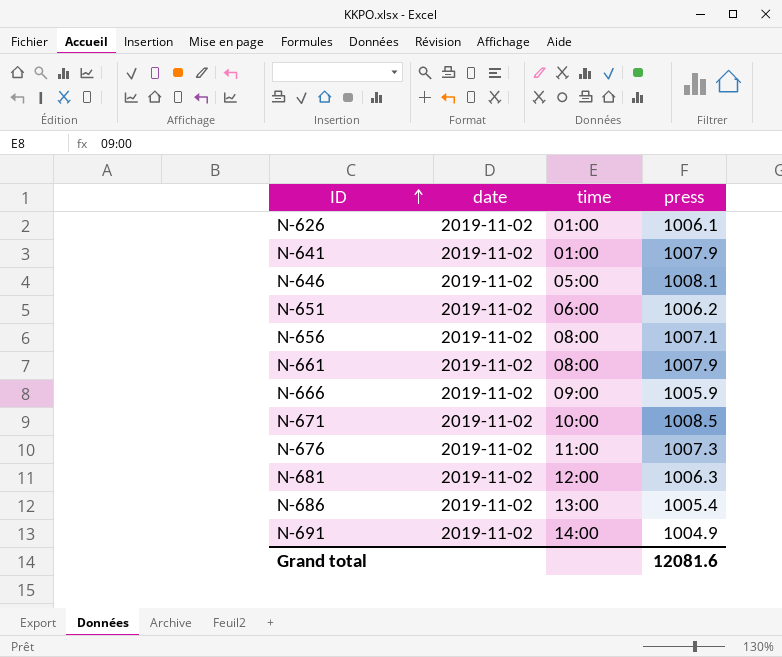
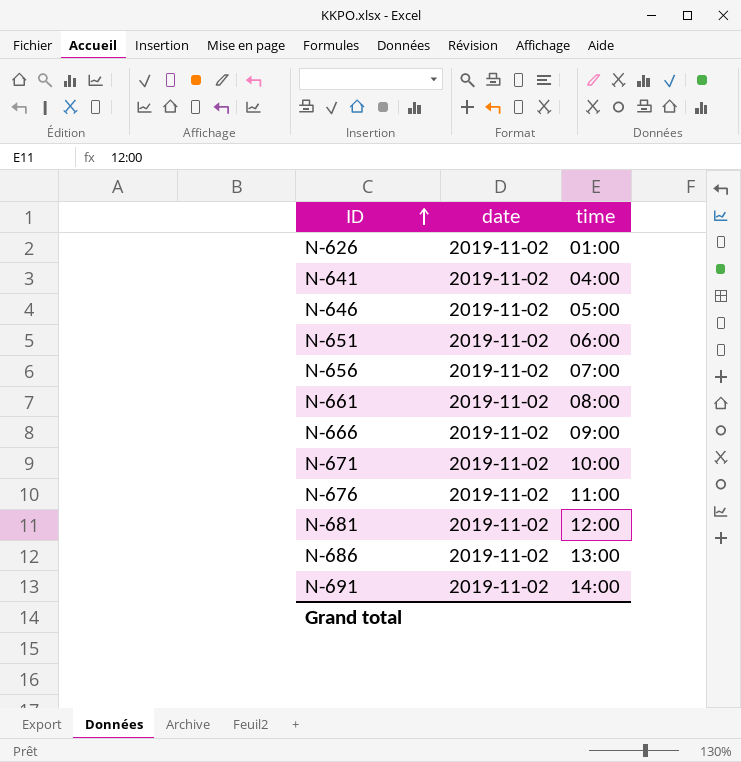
column press | position: 4 -> none
N-641 | time: 01:00 -> 04:00
N-656 | time: 08:00 -> 07:00

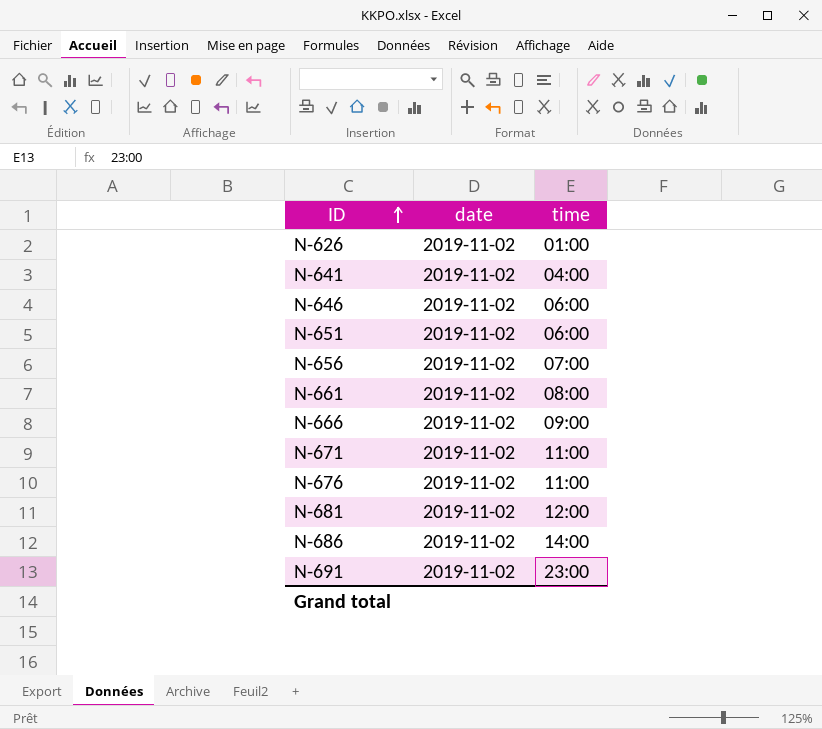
N-646 | time: 05:00 -> 06:00
N-671 | time: 10:00 -> 11:00
N-686 | time: 13:00 -> 14:00
N-691 | time: 14:00 -> 23:00

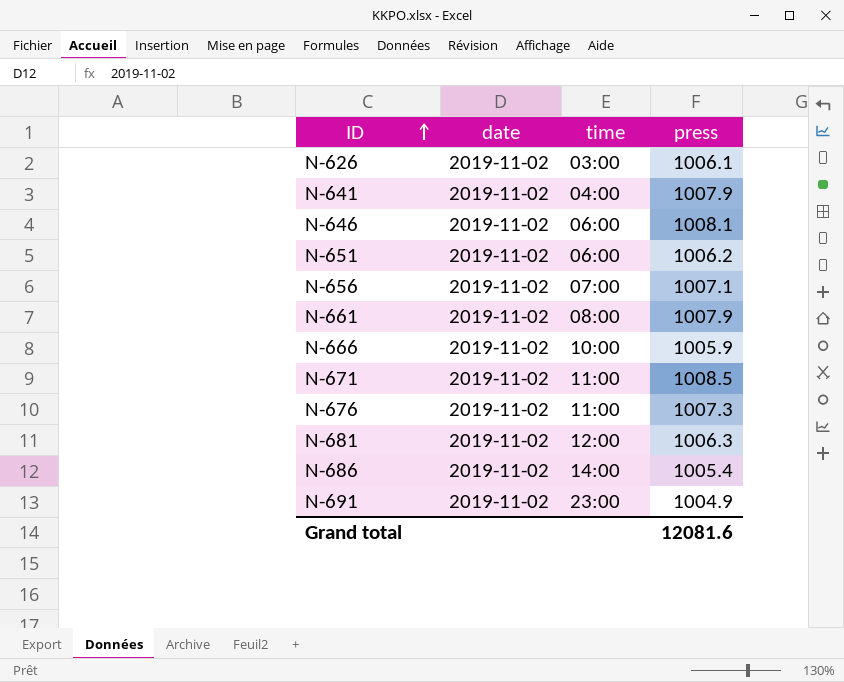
column press | position: none -> 4
N-626 | time: 01:00 -> 03:00
N-666 | time: 09:00 -> 10:00

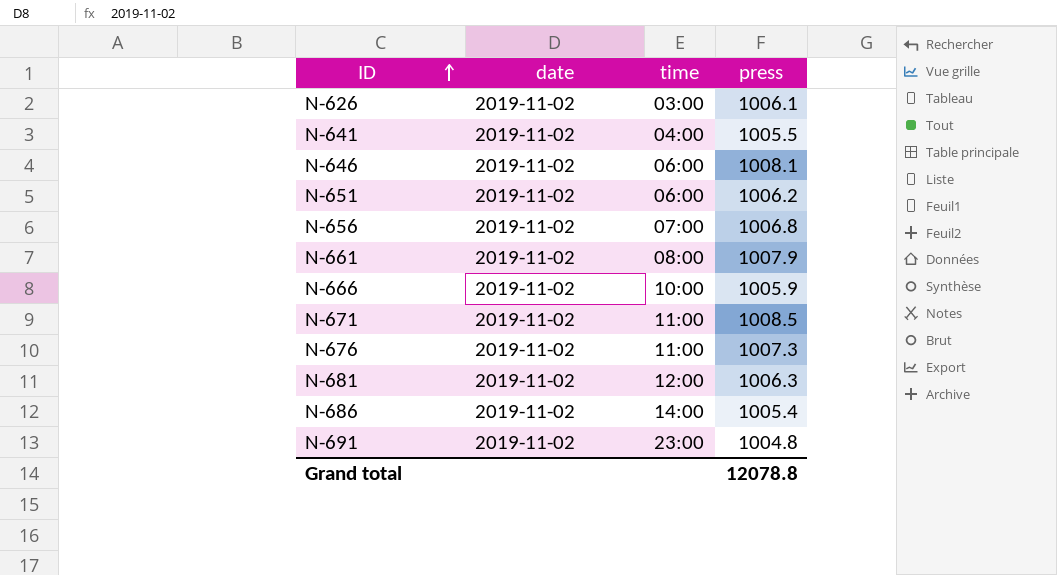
N-641 | press: 1007.9 -> 1005.5
N-656 | press: 1007.1 -> 1006.8
N-691 | press: 1004.9 -> 1004.8
Grand total | press: 12081.6 -> 12078.8

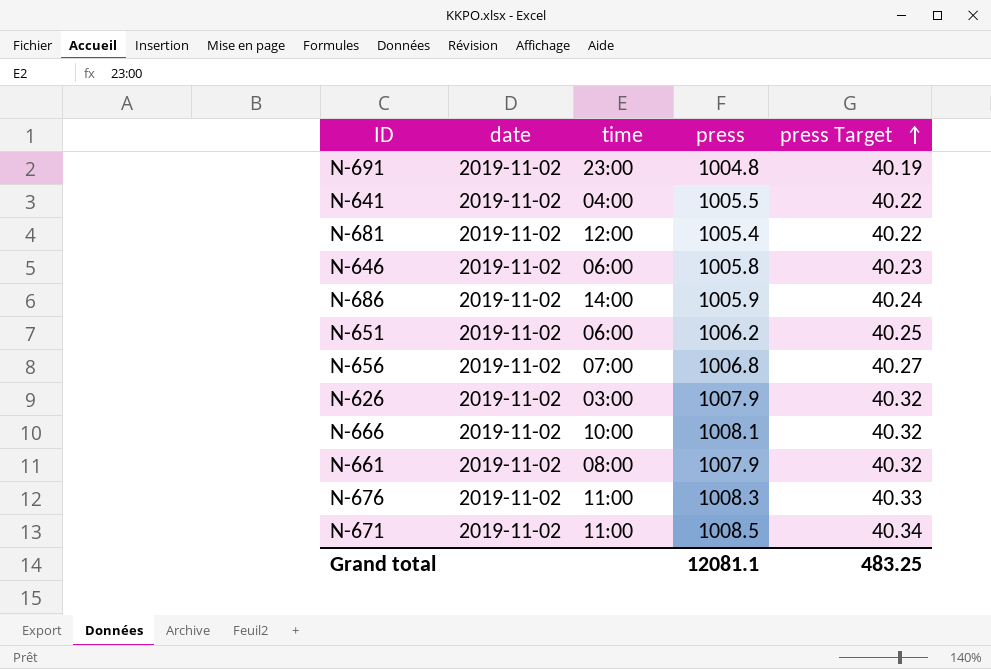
row order: ID ascending -> press Target ascending
column press Target | formula: none -> [press] * 0.04
N-681 | press: 1006.3 -> 1005.4
N-646 | press: 1008.1 -> 1005.8
N-686 | press: 1005.4 -> 1005.9
N-626 | press: 1006.1 -> 1007.9
N-666 | press: 1005.9 -> 1008.1
N-676 | press: 1007.3 -> 1008.3
Grand total | press: 12078.8 -> 12081.1

